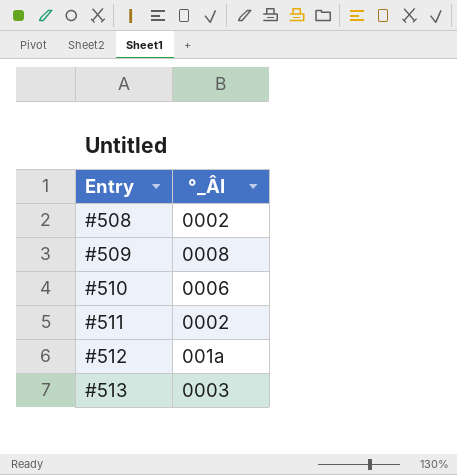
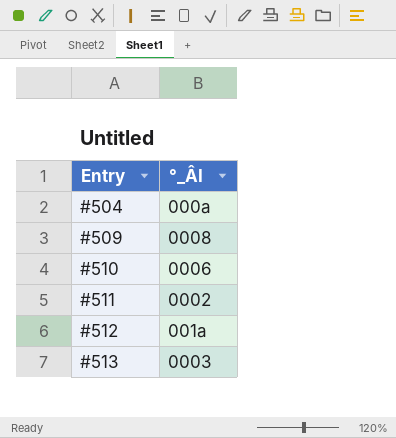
row #508: 0002 -> none
row #504: none -> 000a

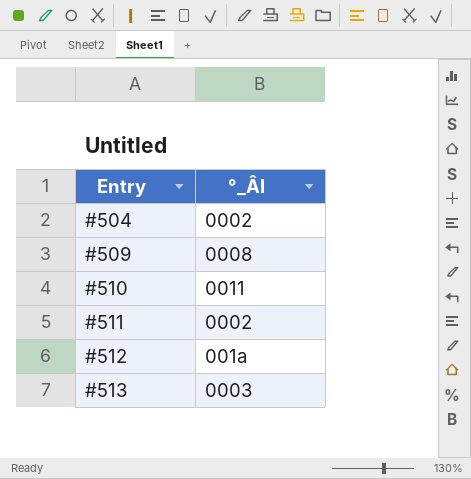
#504 | °_ÂI: 000a -> 0002
#510 | °_ÂI: 0006 -> 0011

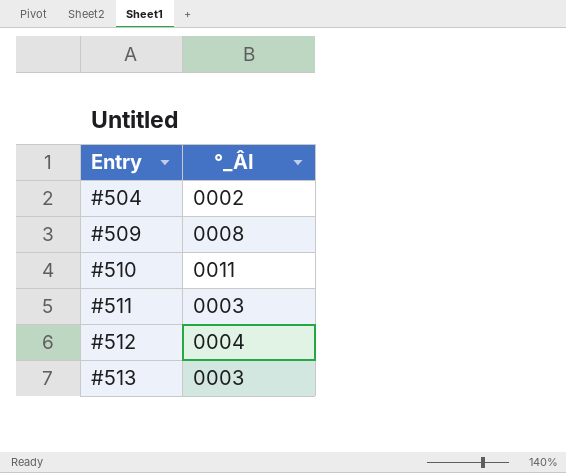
#511 | °_ÂI: 0002 -> 0003
#512 | °_ÂI: 001a -> 0004

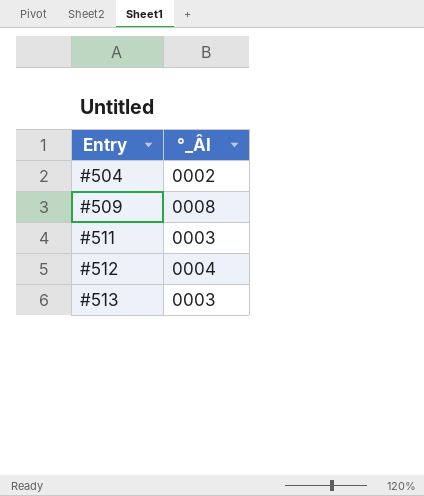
row #510: 0011 -> none

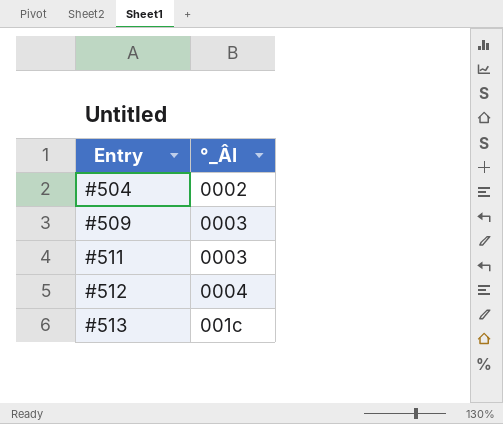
#509 | °_ÂI: 0008 -> 0003
#513 | °_ÂI: 0003 -> 001c

